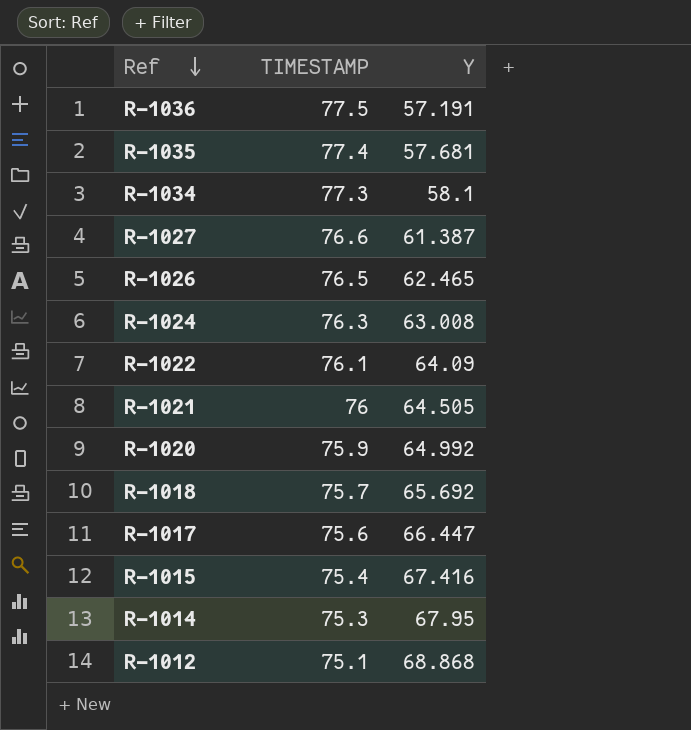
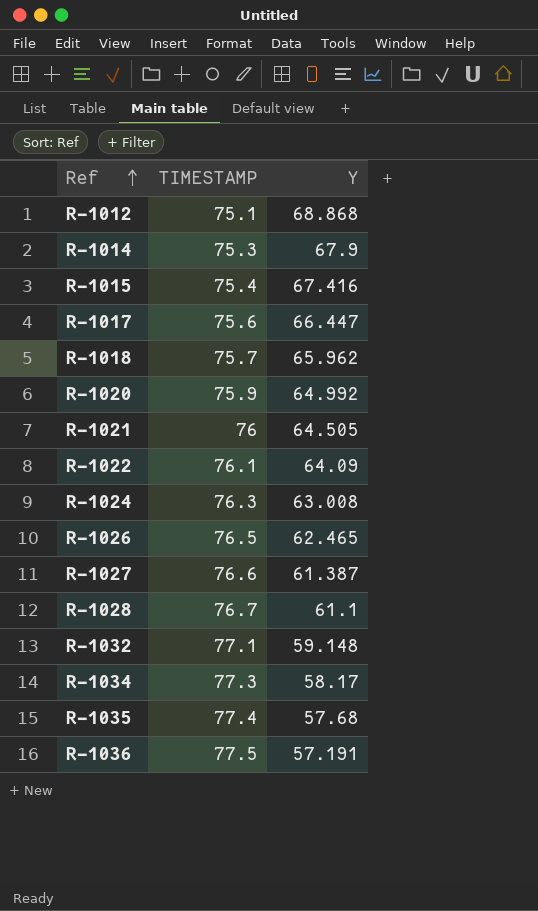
row order: Ref descending -> Ref ascending
R-1014 | Y: 67.95 -> 67.9
R-1018 | Y: 65.692 -> 65.962
row R-1028: none -> 76.7 | 61.1
row R-1032: none -> 77.1 | 59.148
R-1034 | Y: 58.1 -> 58.17
R-1035 | Y: 57.681 -> 57.68

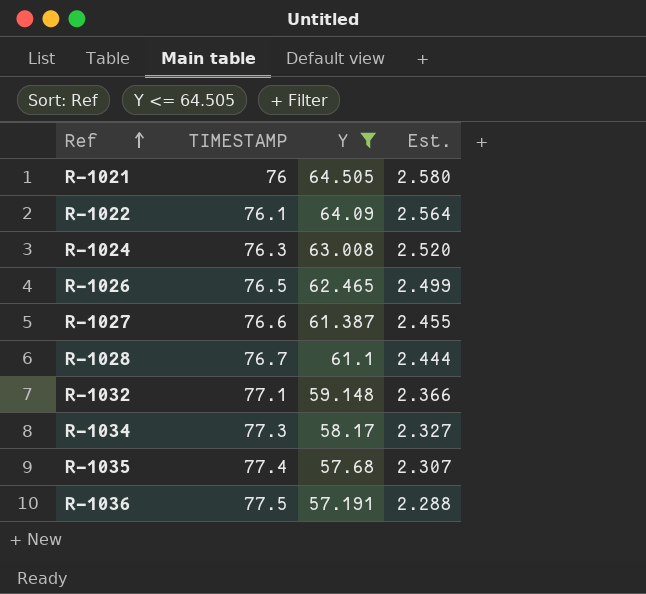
filter: none -> Y <= 64.505
column Est. | formula: none -> [Y] * 0.04

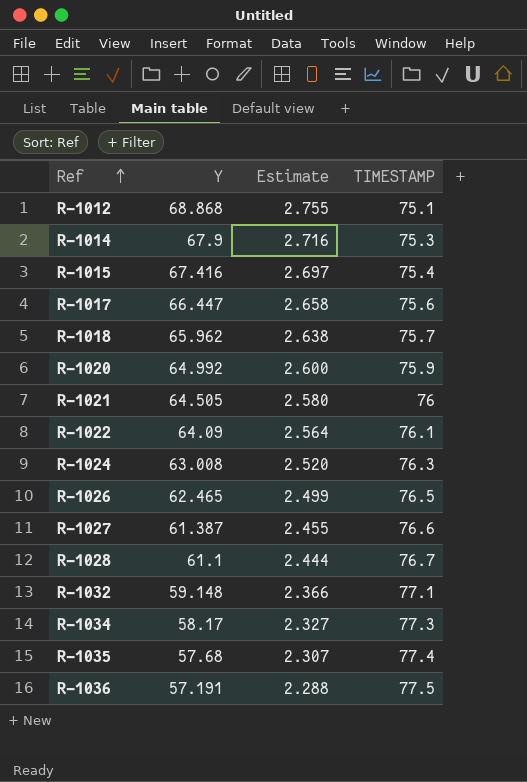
filter: Y <= 64.505 -> none
column name: Est. -> Estimate
column TIMESTAMP | position: 2 -> 4

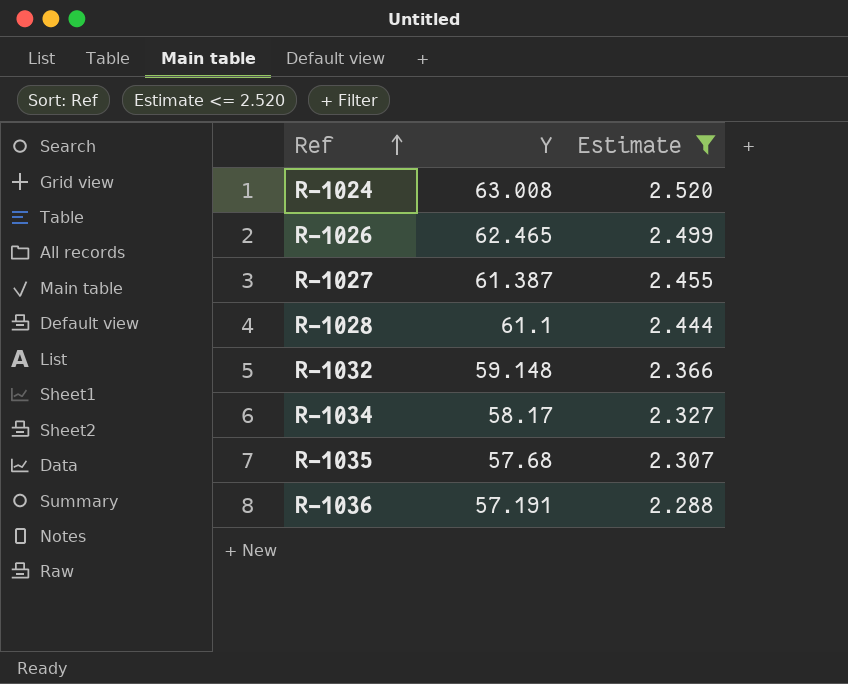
filter: none -> Estimate <= 2.520
column TIMESTAMP | position: 4 -> none

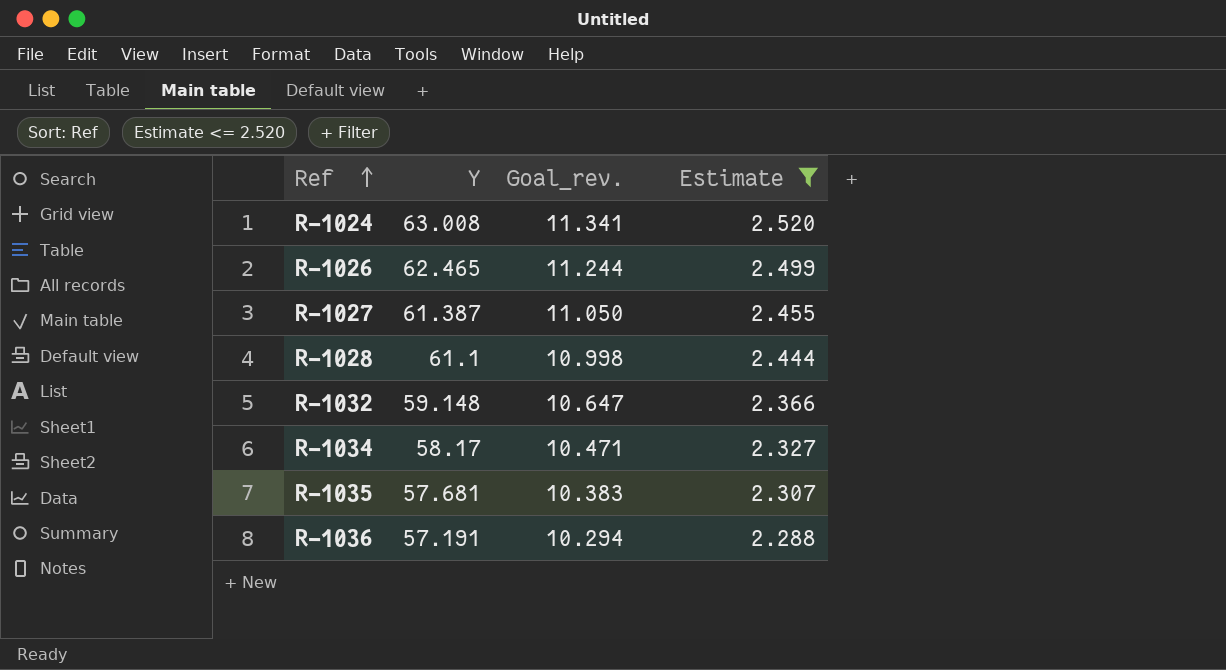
column Goal_rev. | formula: none -> [Y] * 0.18
R-1035 | Y: 57.68 -> 57.681

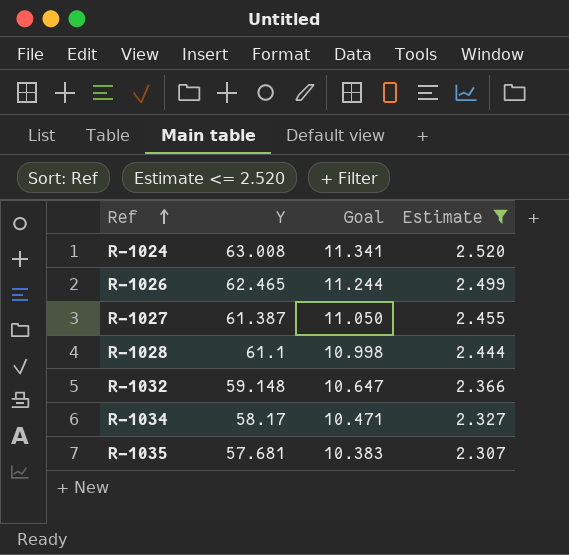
column name: Goal_rev. -> Goal
row R-1036: 57.191 | 10.294 | 2.288 -> none

